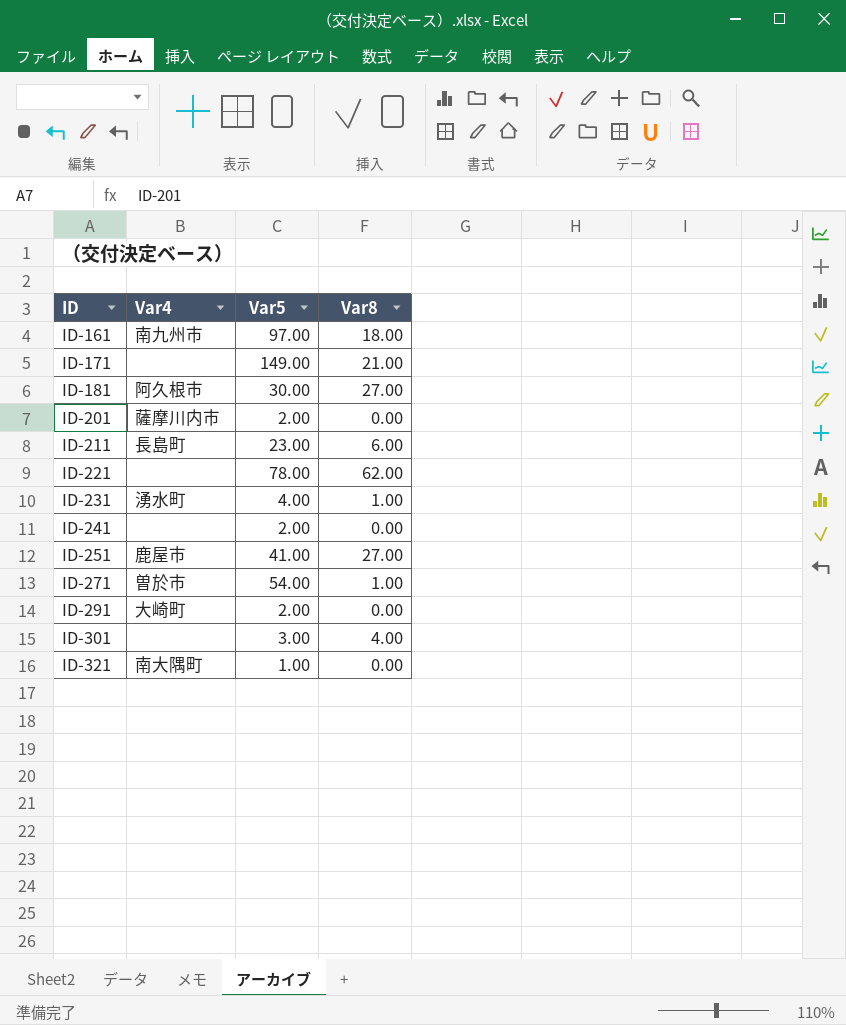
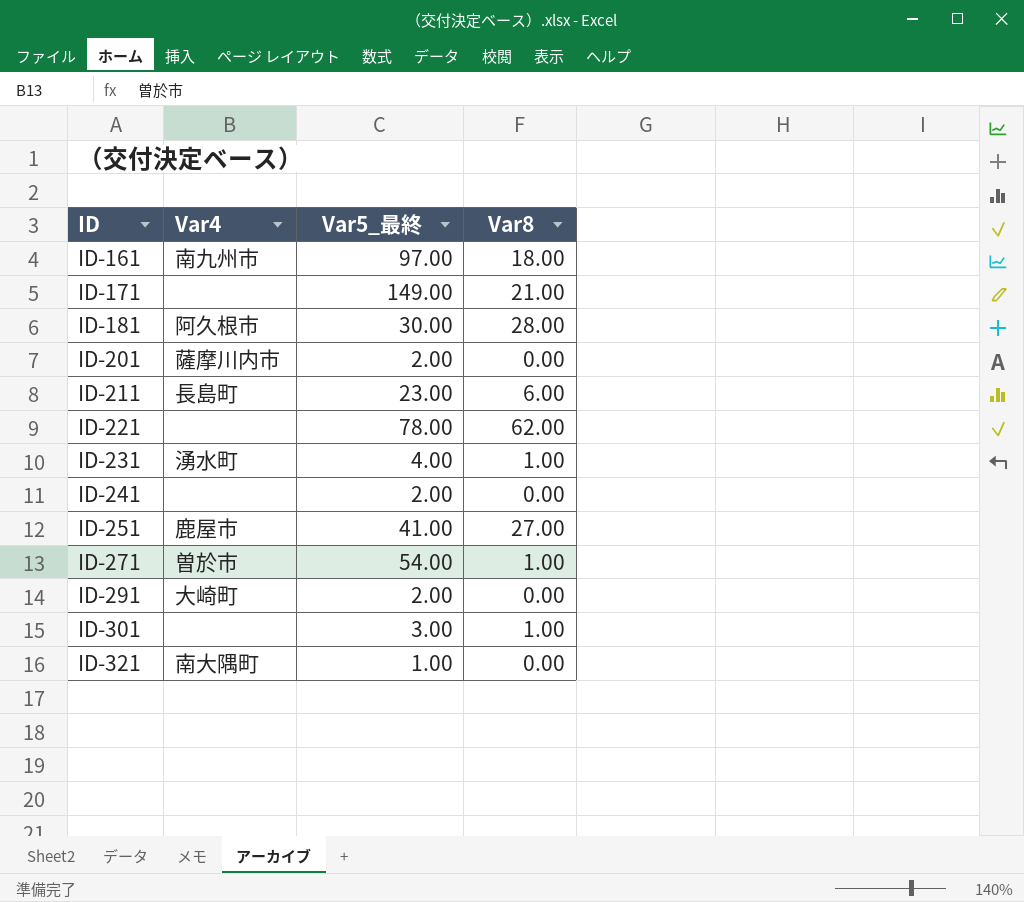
column name: Var5 -> Var5_最終
ID-181 | Var8: 27.00 -> 28.00
ID-301 | Var8: 4.00 -> 1.00

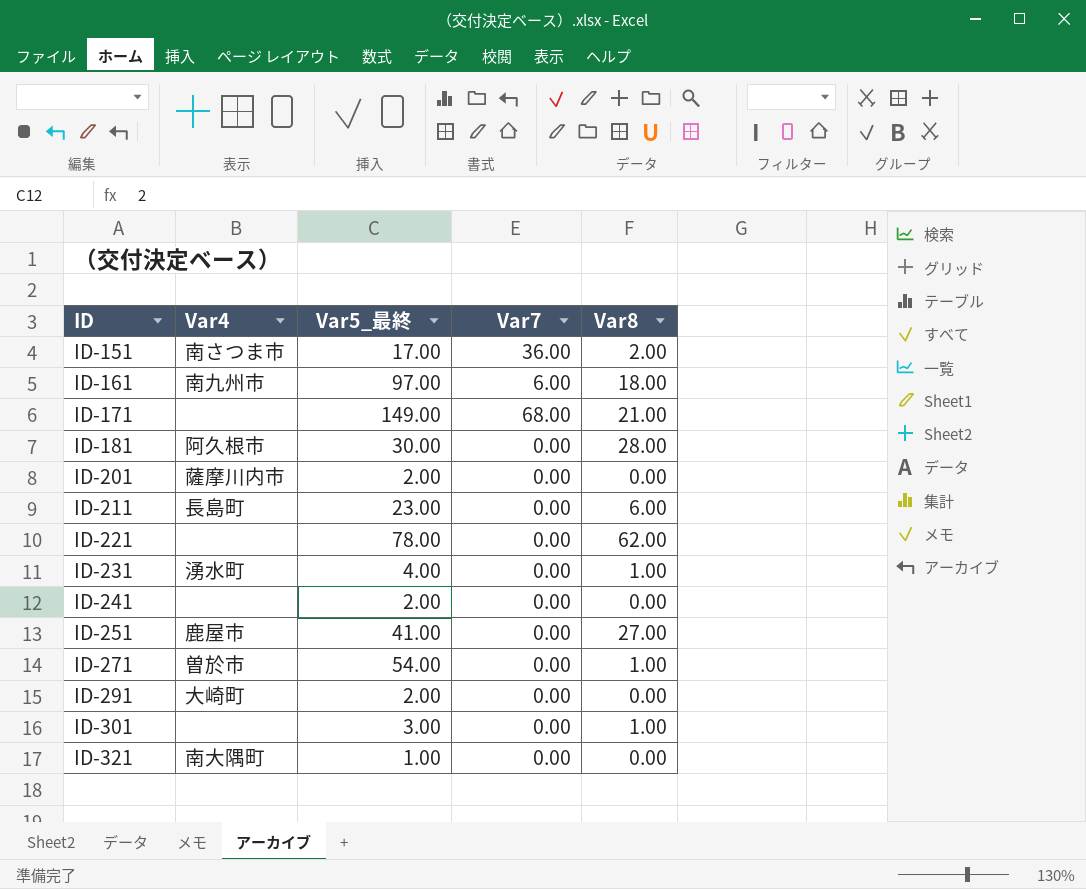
column Var7 | position: none -> 4
row ID-151: none -> 南さつま市 | 17.00 | 36.00 | 2.00

